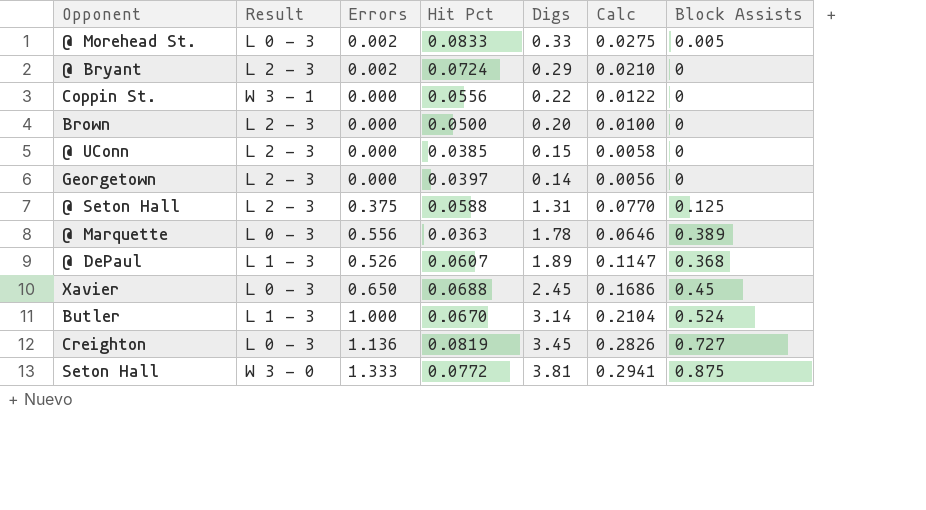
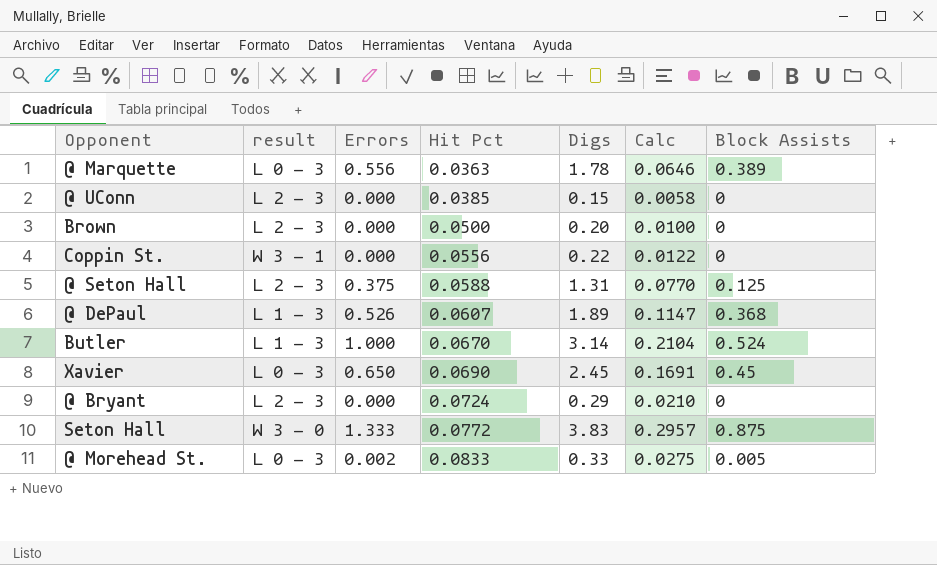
row order: none -> Hit Pct ascending
column name: Result -> result
row Georgetown: L 2 - 3 | 0.000 | 0.0397 | 0.14 | 0.0056 | 0 -> none
row Creighton: L 0 - 3 | 1.136 | 0.0819 | 3.45 | 0.2826 | 0.727 -> none
Xavier | Hit Pct: 0.0688 -> 0.0690
Xavier | Calc: 0.1686 -> 0.1691
@ Bryant | Errors: 0.002 -> 0.000
Seton Hall | Digs: 3.81 -> 3.83
Seton Hall | Calc: 0.2941 -> 0.2957

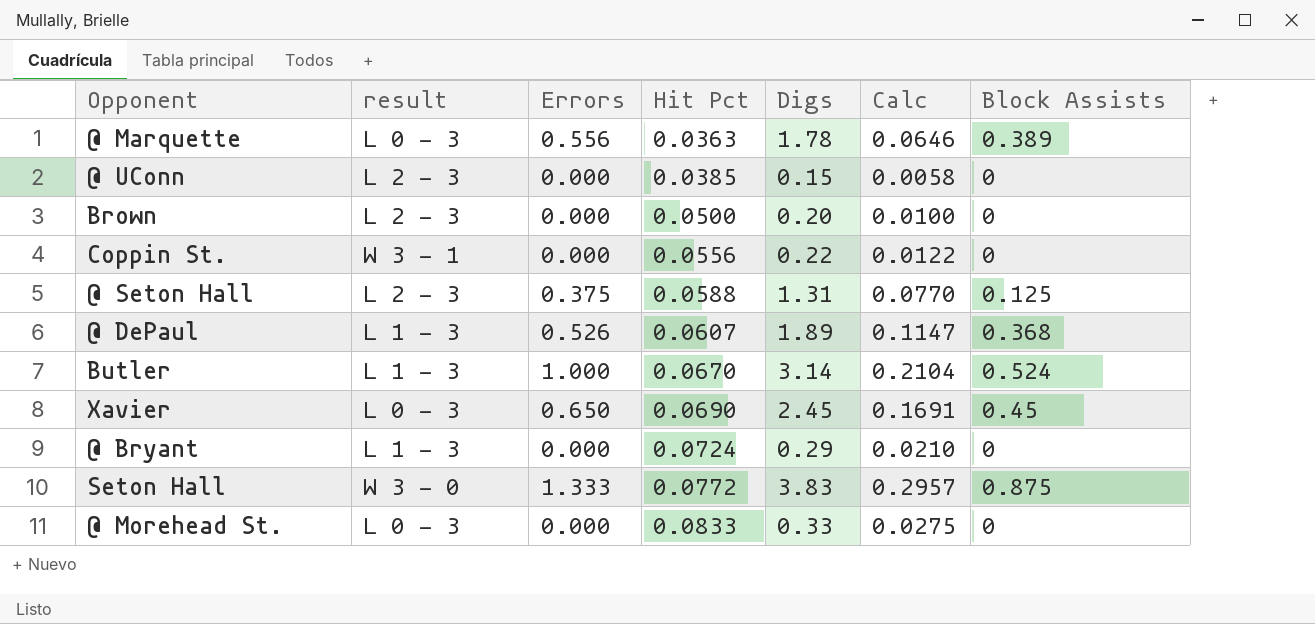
@ Bryant | result: L 2 - 3 -> L 1 - 3
@ Morehead St. | Errors: 0.002 -> 0.000
@ Morehead St. | Block Assists: 0.005 -> 0

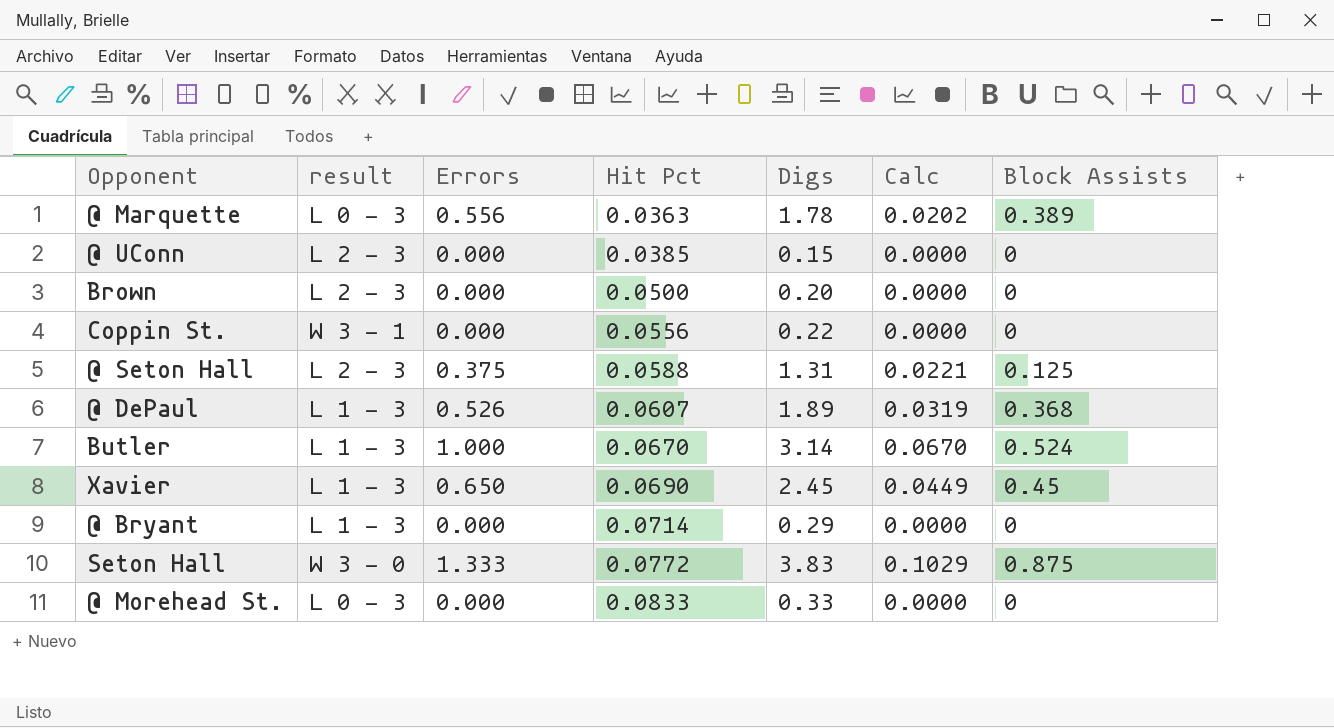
column Calc | formula: [Hit Pct] * [Digs] -> [Errors] * [Hit Pct]
Xavier | result: L 0 - 3 -> L 1 - 3
@ Bryant | Hit Pct: 0.0724 -> 0.0714

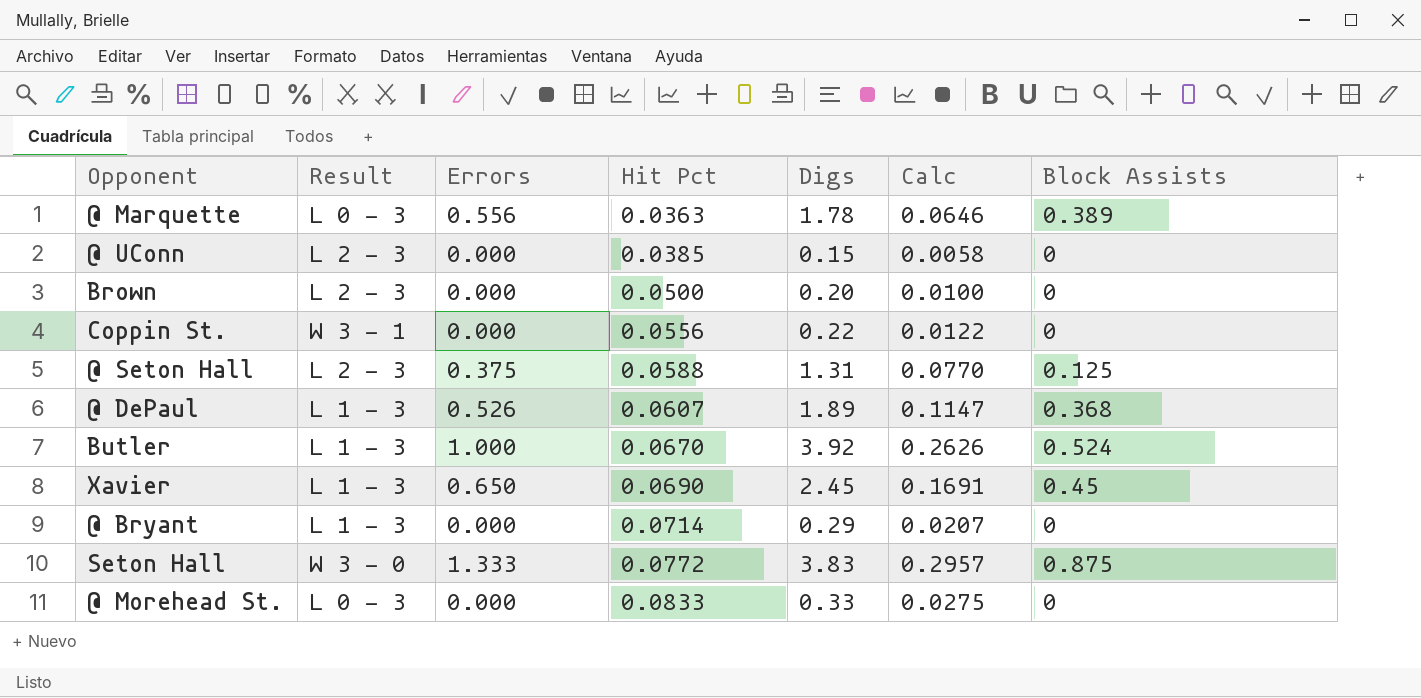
column name: result -> Result
column Calc | formula: [Errors] * [Hit Pct] -> [Hit Pct] * [Digs]
Butler | Digs: 3.14 -> 3.92

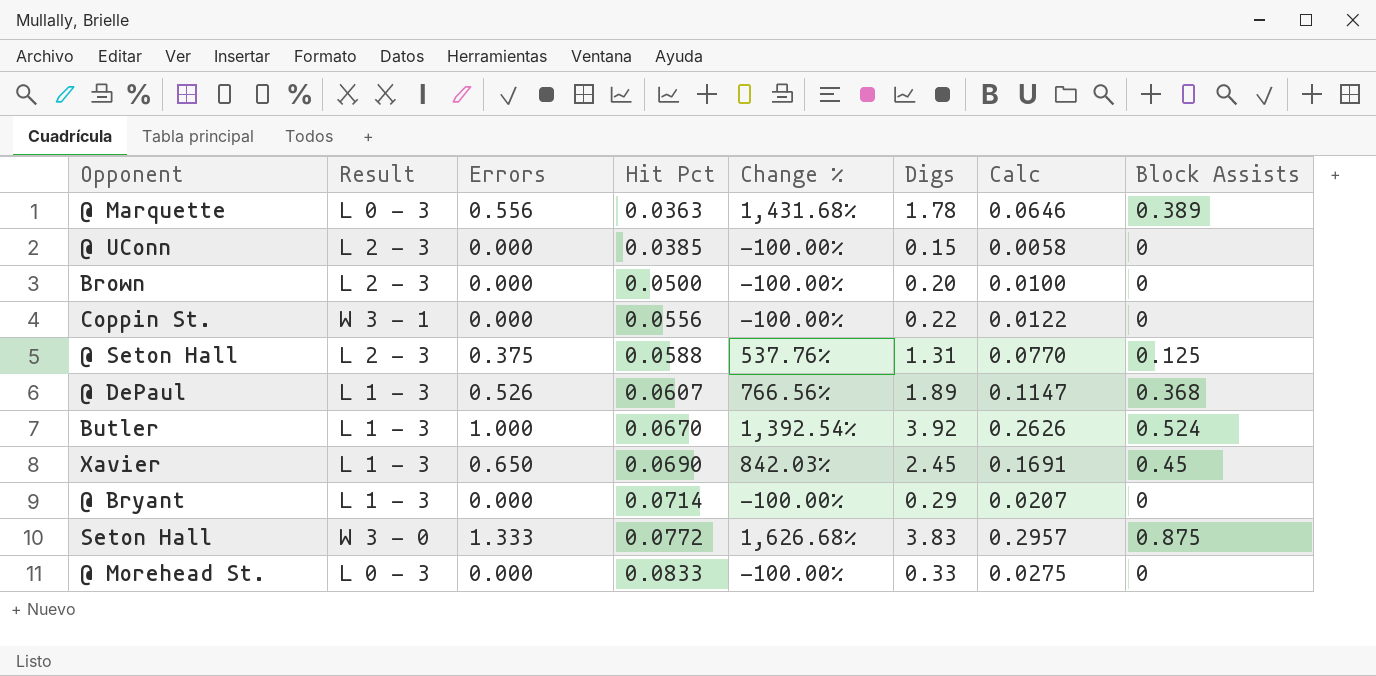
column Change % | formula: none -> ([Errors] - [Hit Pct]) / [Hit Pct]

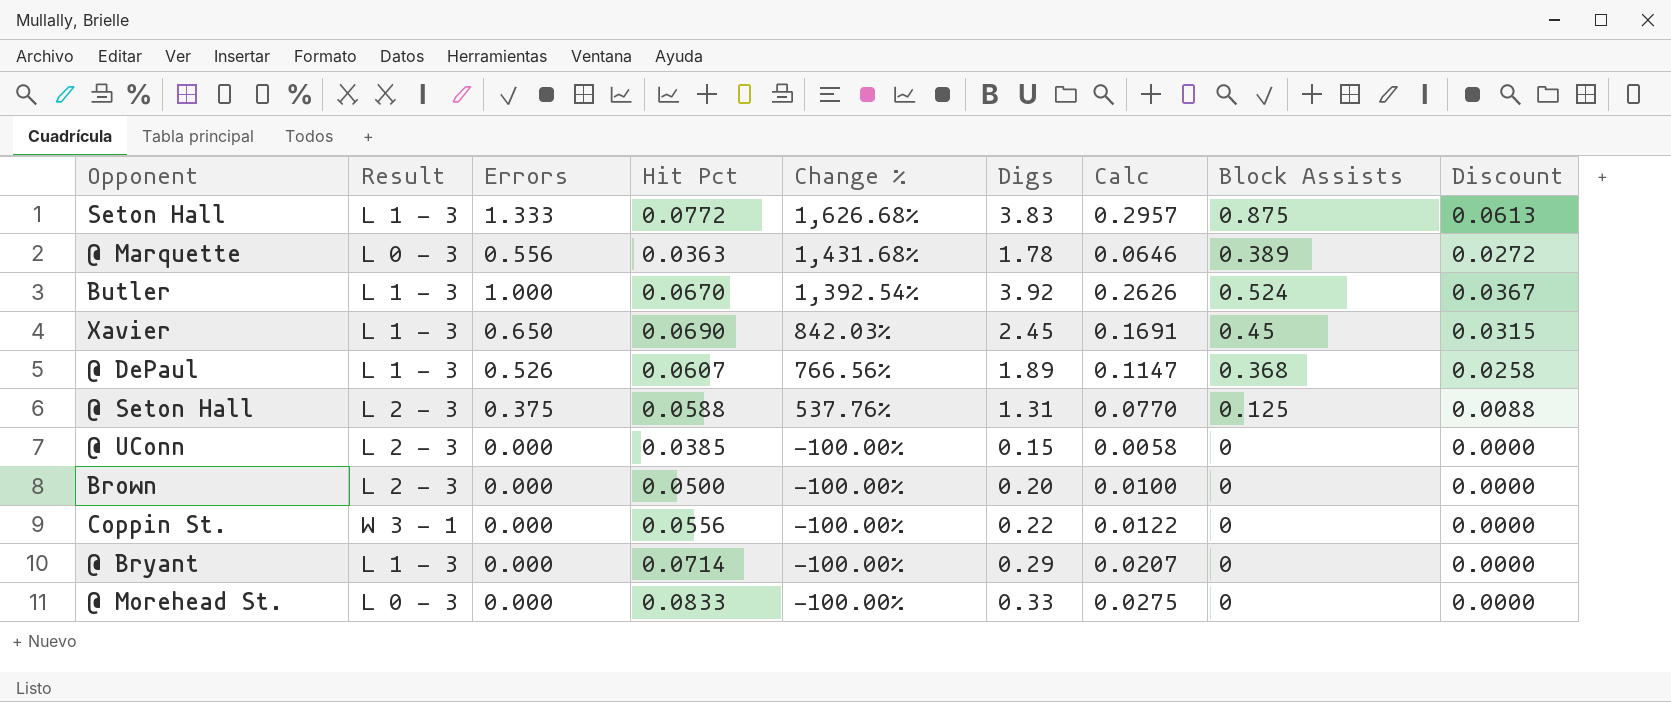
row order: Hit Pct ascending -> Change % descending
column Discount | formula: none -> [Block Assists] * 0.07
Seton Hall | Result: W 3 - 0 -> L 1 - 3

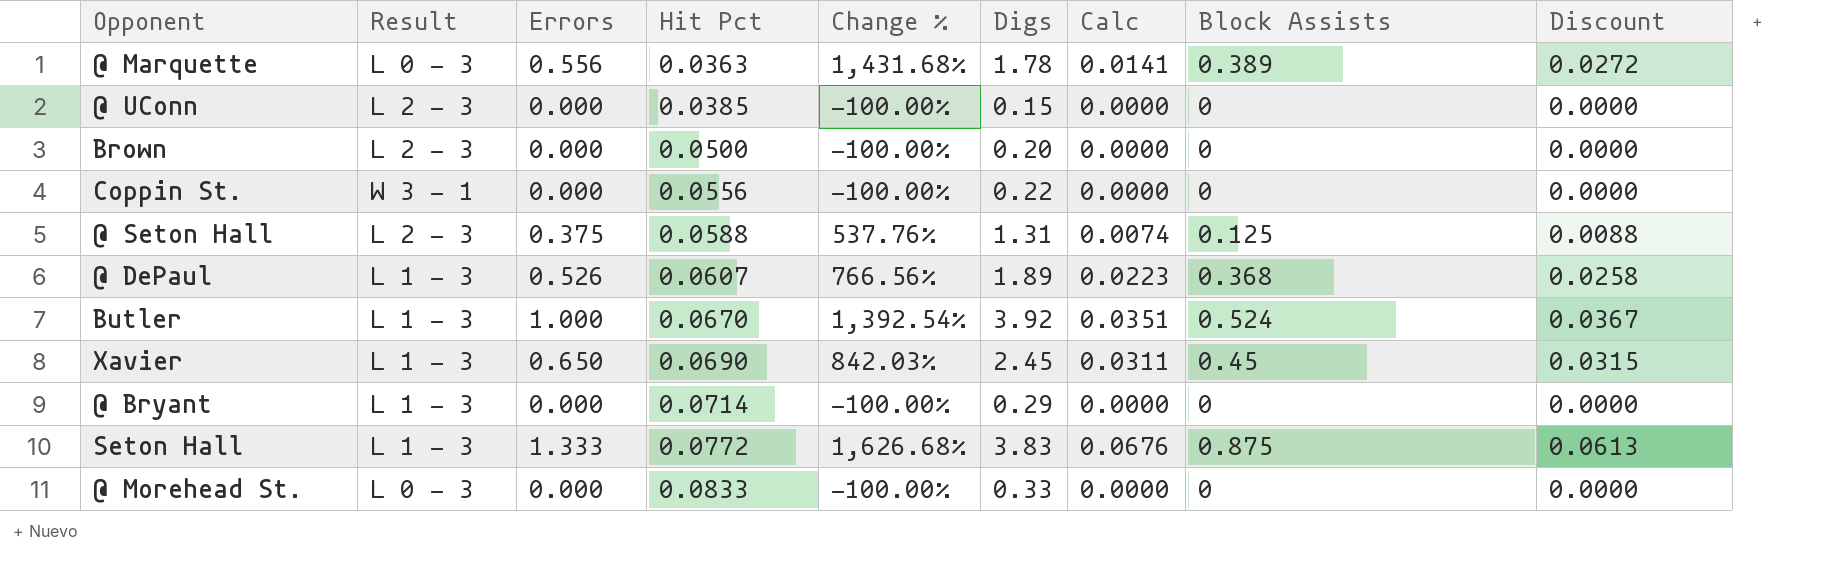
row order: Change % descending -> Hit Pct ascending
column Calc | formula: [Hit Pct] * [Digs] -> [Hit Pct] * [Block Assists]

